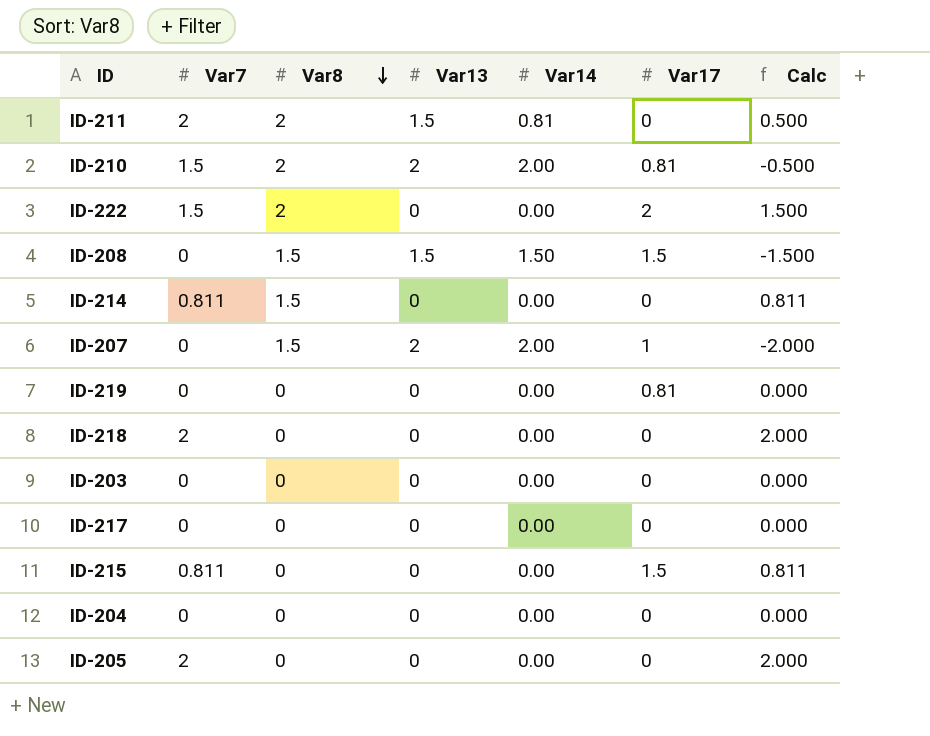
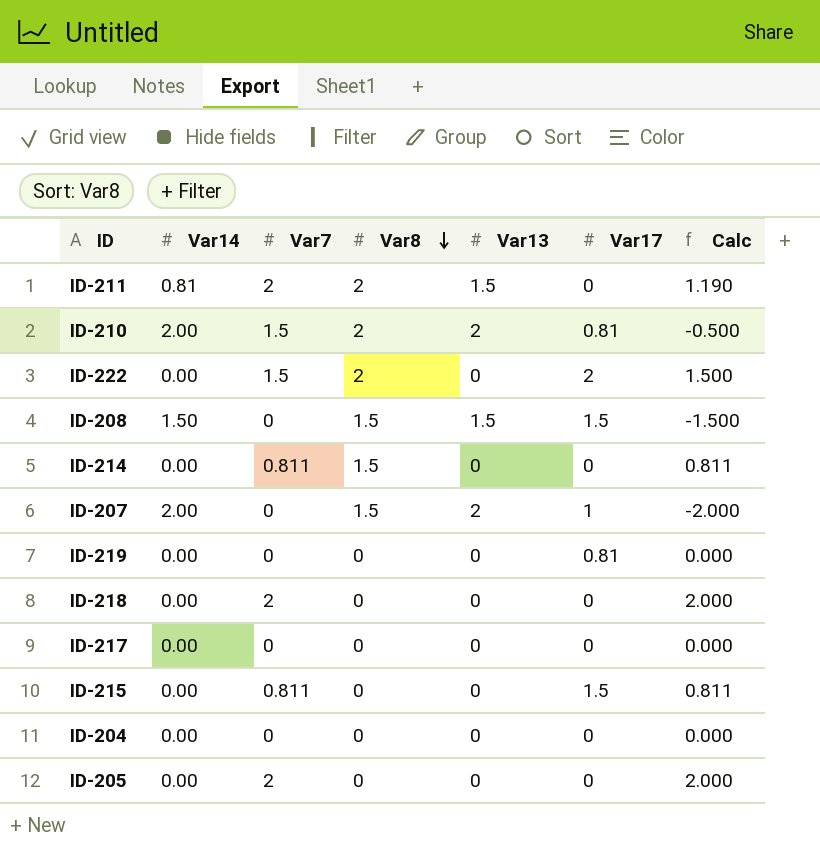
column Var14 | position: 5 -> 2
column Calc | formula: [Var7] - [Var13] -> [Var7] - [Var14]
row ID-203: 0 | 0 | 0 | 0.00 | 0 | 0.000 -> none

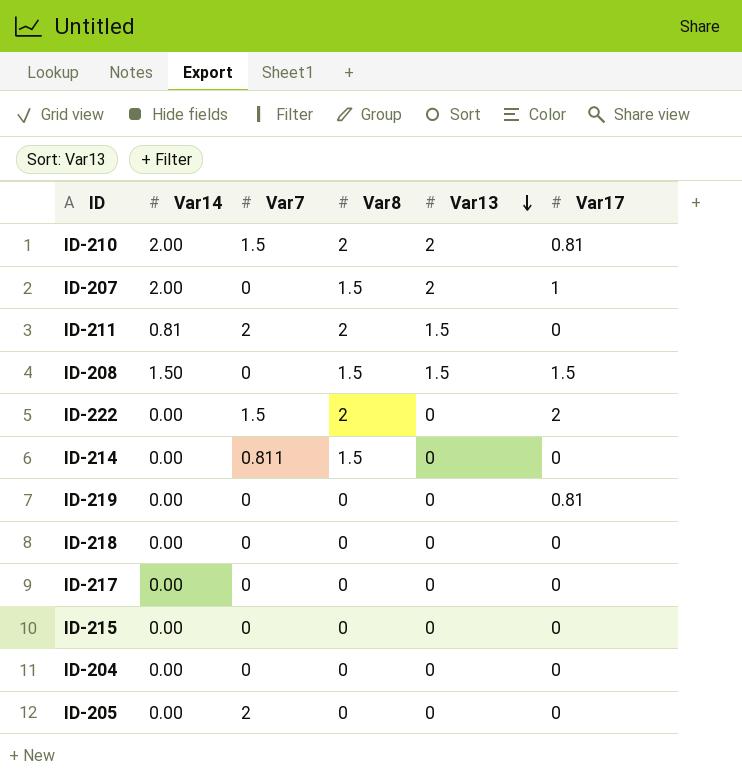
row order: Var8 descending -> Var13 descending
column Calc | formula: [Var7] - [Var14] -> none
ID-218 | Var7: 2 -> 0
ID-215 | Var7: 0.811 -> 0
ID-215 | Var17: 1.5 -> 0

